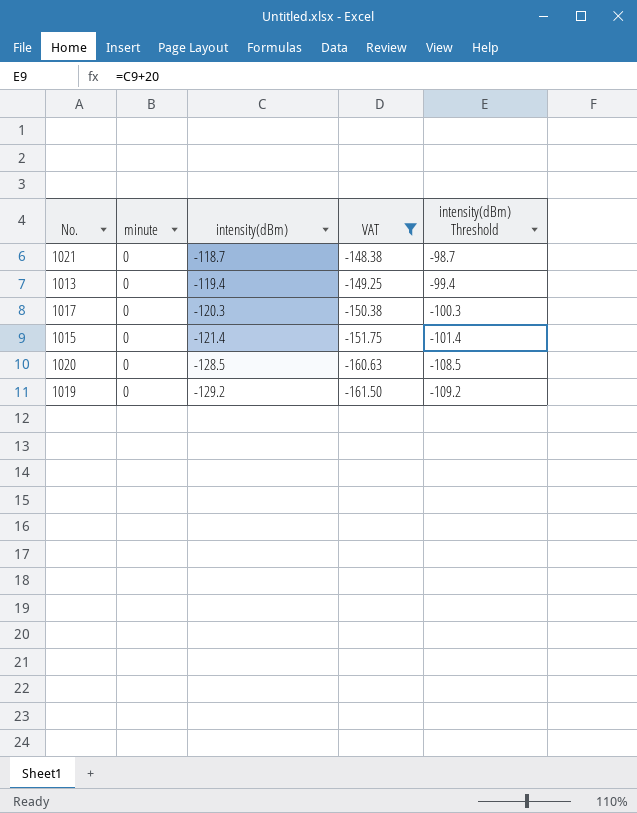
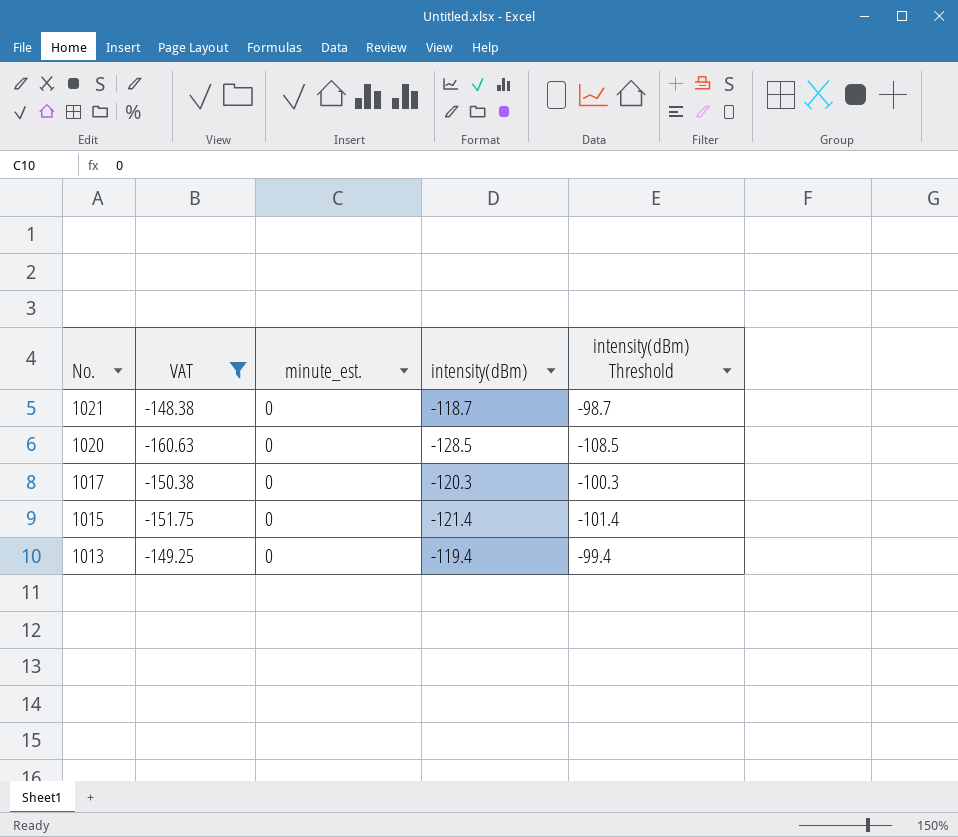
row order: intensity(dBm) descending -> No. descending
column VAT | position: 4 -> 2
column name: minute -> minute_est.
row 1019: 0 | -129.2 | -161.50 | -109.2 -> none

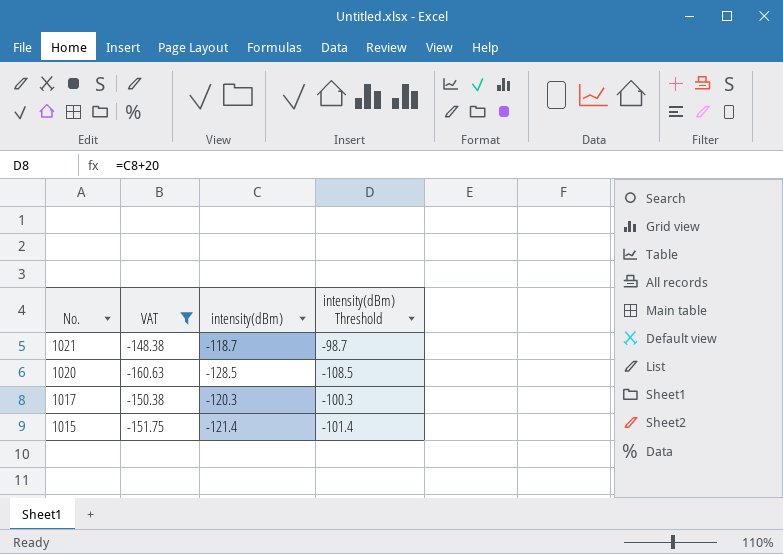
column minute_est. | position: 3 -> none
row 1013: -149.25 | 0 | -119.4 | -99.4 -> none

